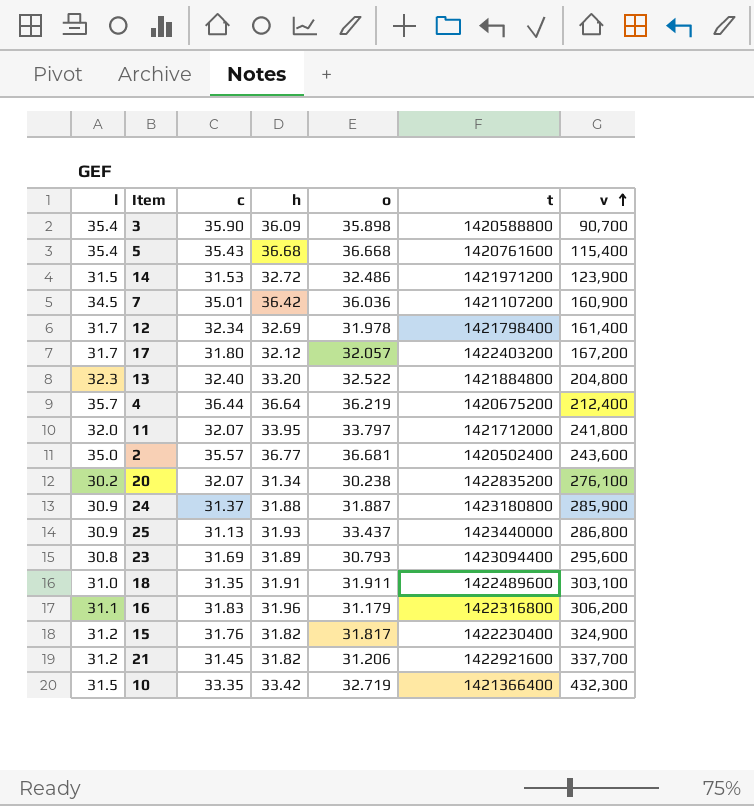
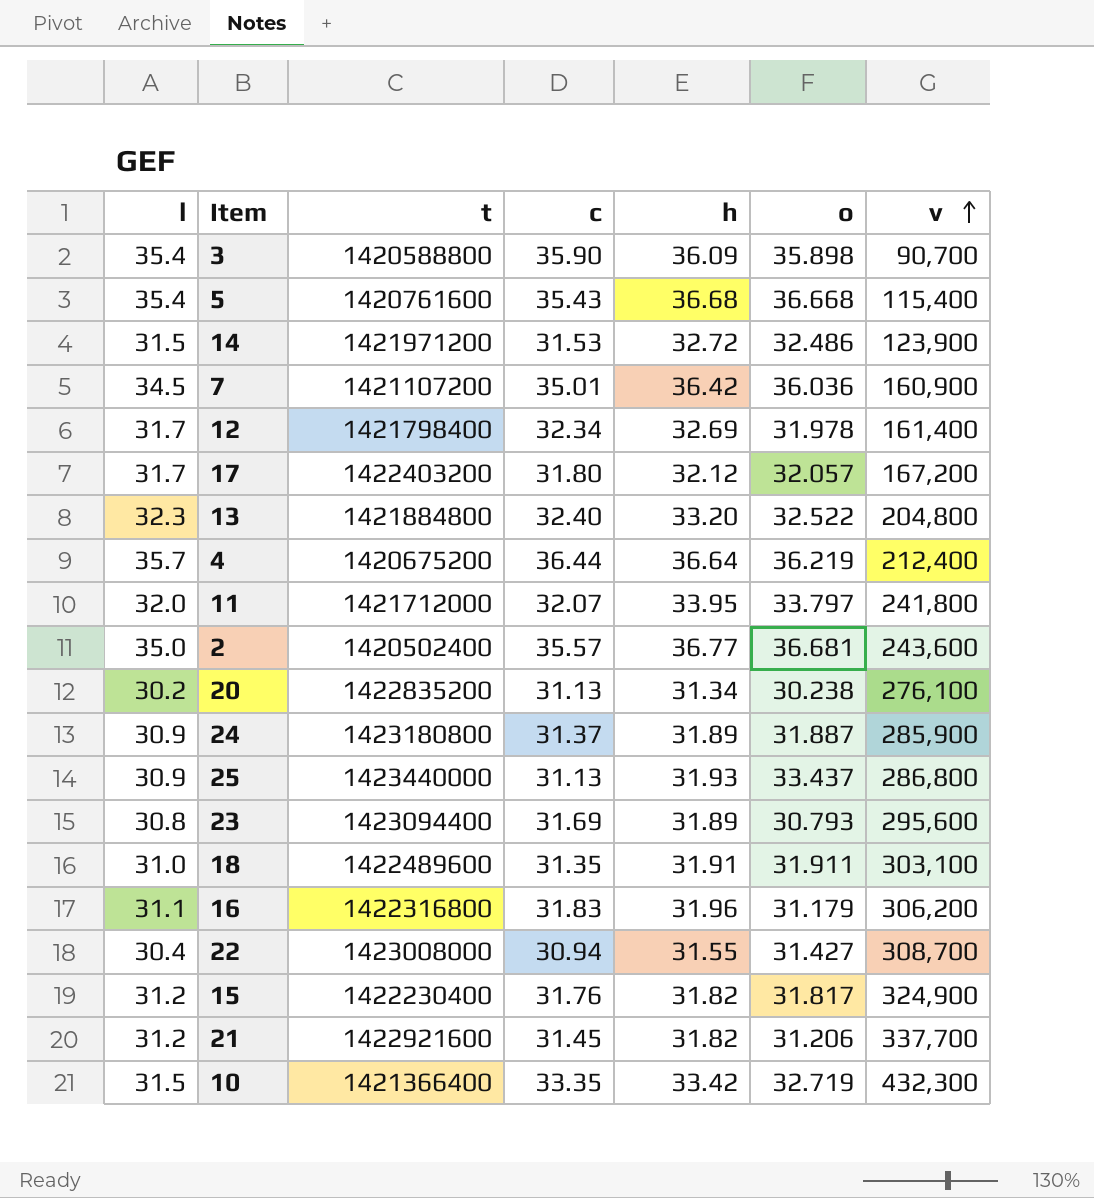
column t | position: 6 -> 3
20 | c: 32.07 -> 31.13
24 | h: 31.88 -> 31.89
row 22: none -> 30.4 | 1423008000 | 30.94 | 31.55 | 31.427 | 308,700

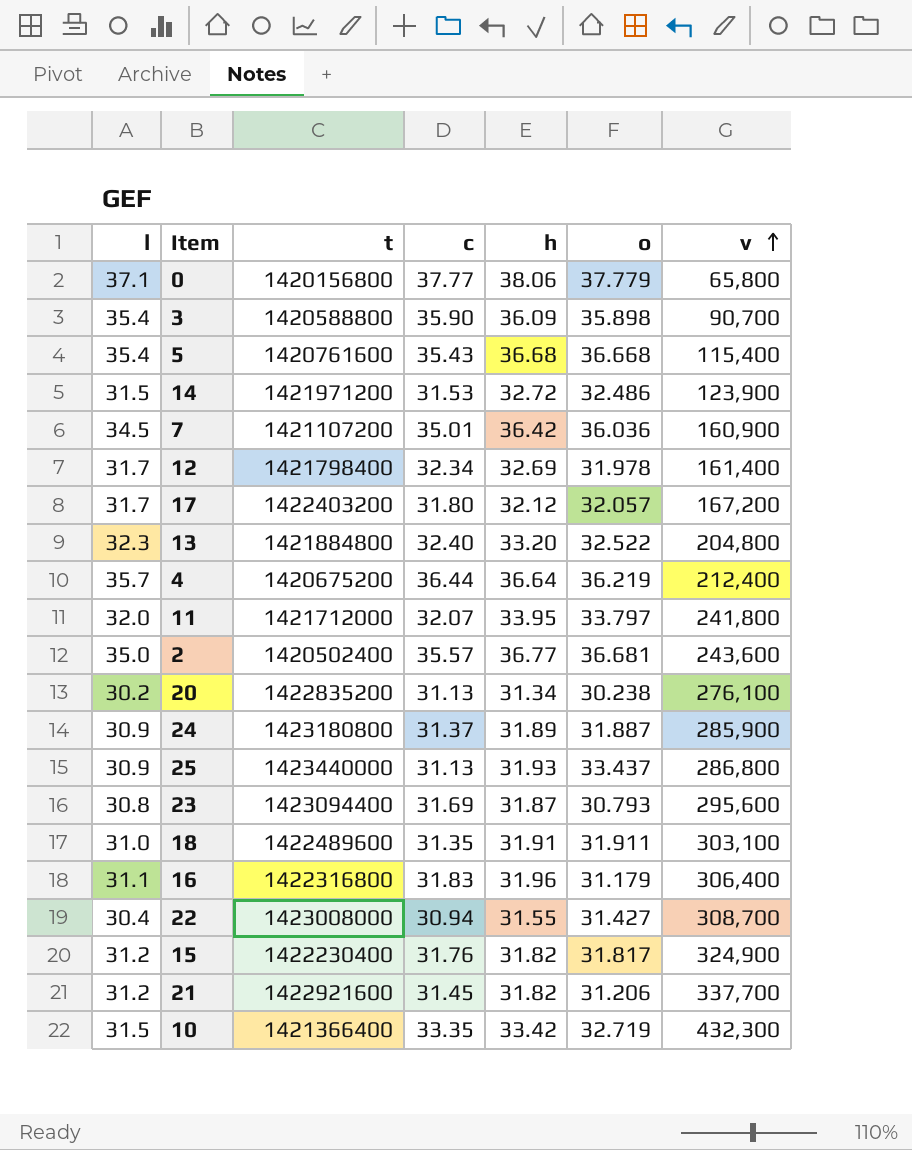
row 0: none -> 37.1 | 1420156800 | 37.77 | 38.06 | 37.779 | 65,800
23 | h: 31.89 -> 31.87
16 | v: 306,200 -> 306,400

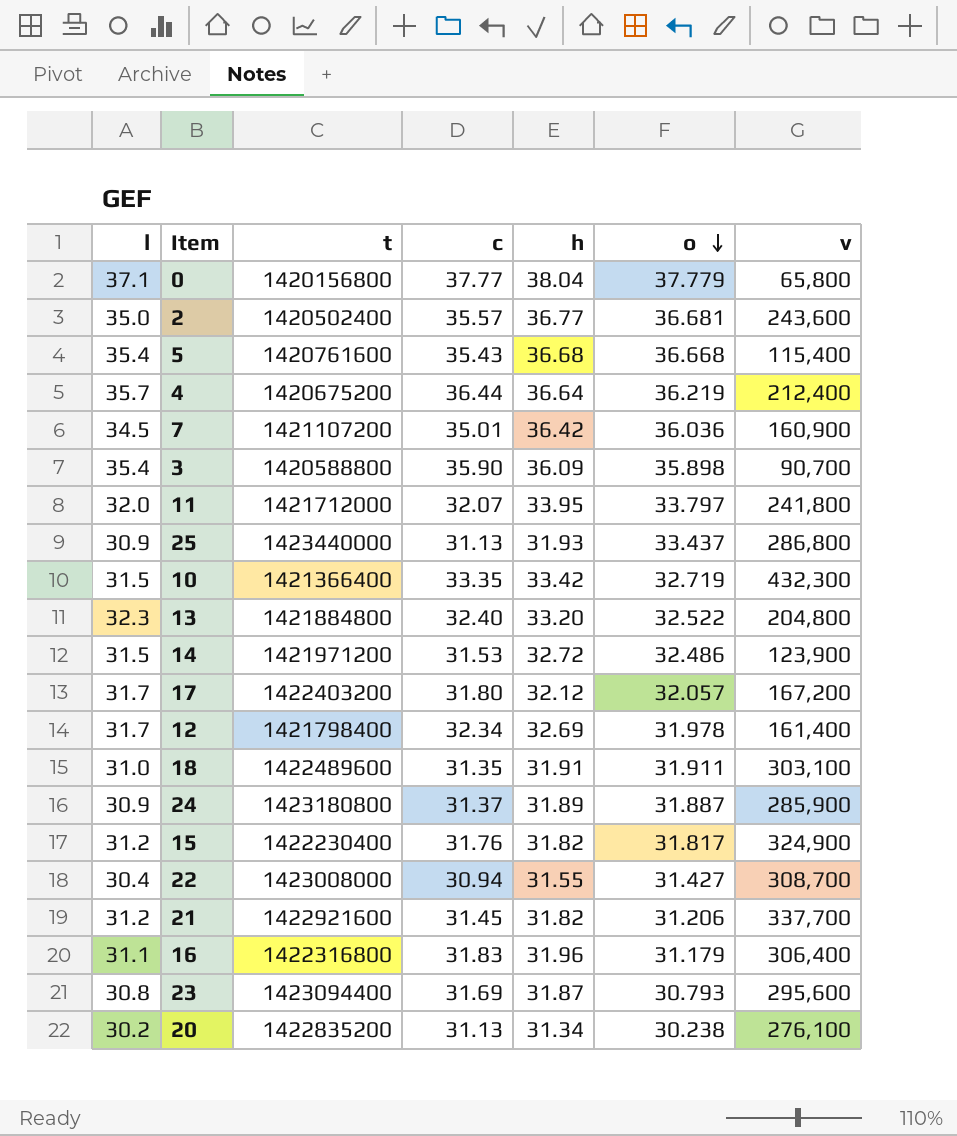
row order: v ascending -> o descending
0 | h: 38.06 -> 38.04

